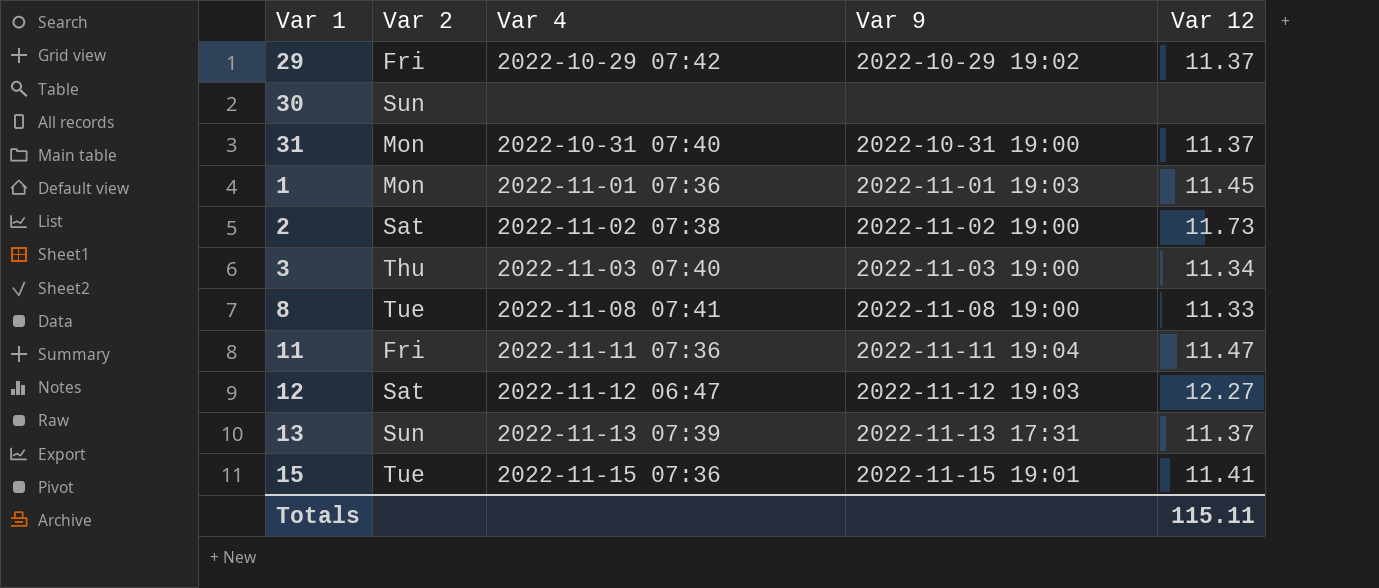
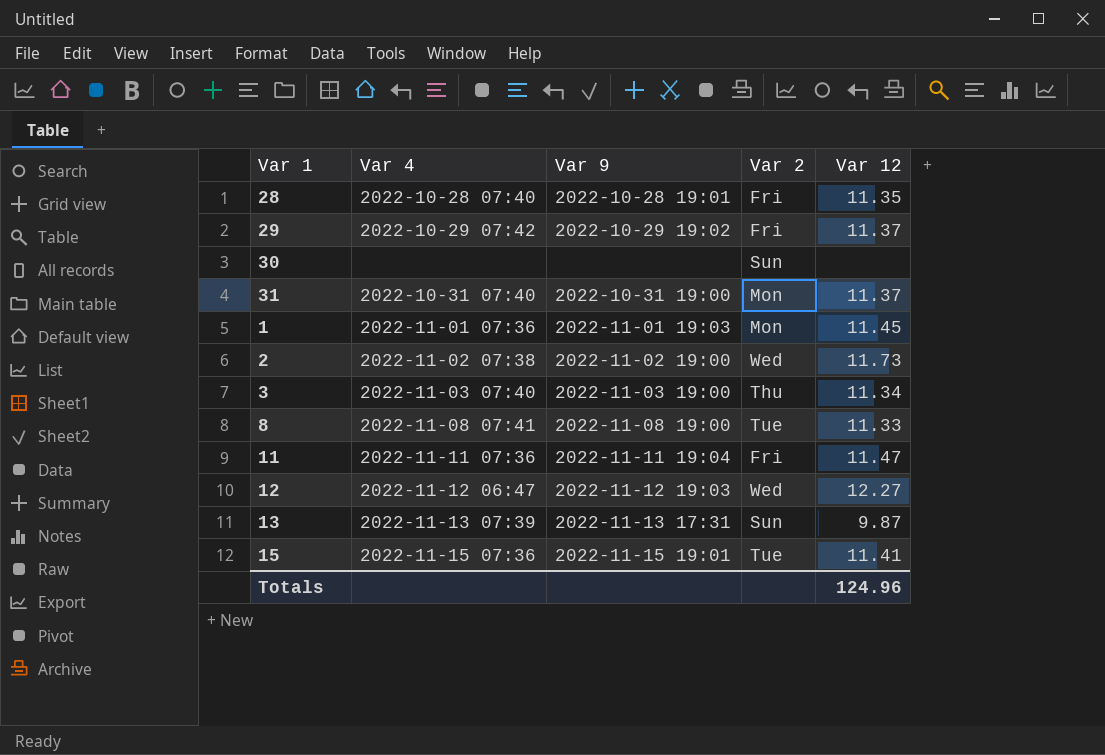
column Var 2 | position: 2 -> 4
row 28: none -> 2022-10-28 07:40 | 2022-10-28 19:01 | Fri | 11.35
2 | Var 2: Sat -> Wed
12 | Var 2: Sat -> Wed
13 | Var 12: 11.37 -> 9.87
Totals | Var 12: 115.11 -> 124.96

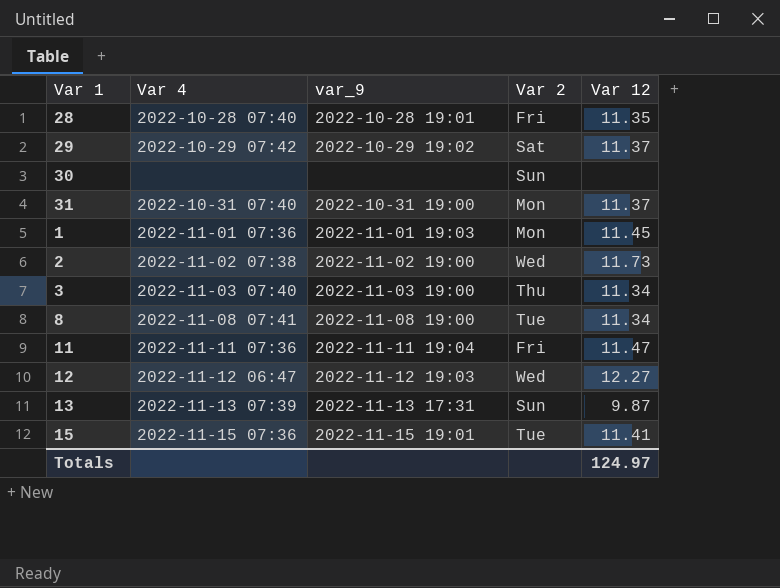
column name: Var 9 -> var_9
29 | Var 2: Fri -> Sat
8 | Var 12: 11.33 -> 11.34
Totals | Var 12: 124.96 -> 124.97

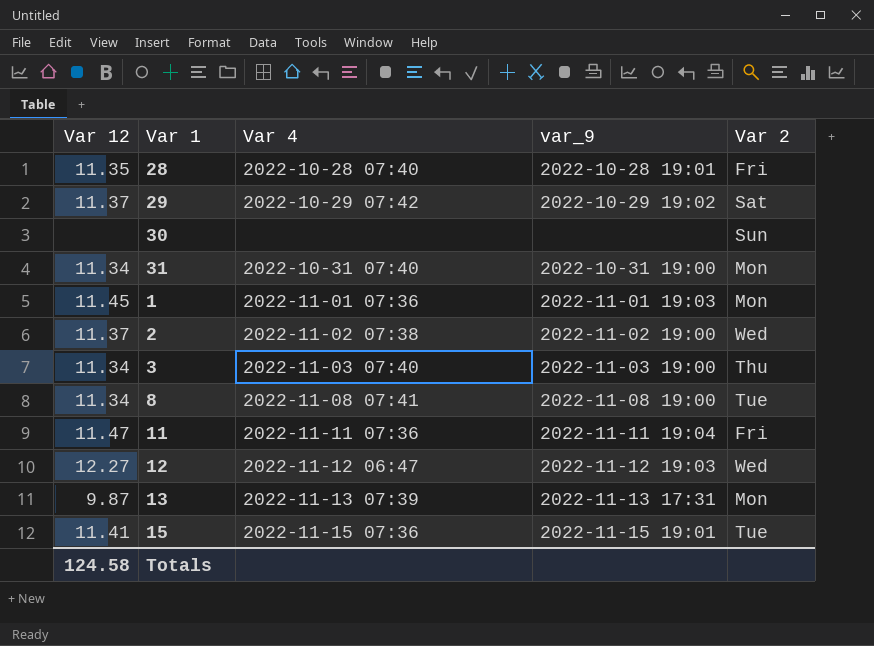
column Var 12 | position: 5 -> 1
31 | Var 12: 11.37 -> 11.34
2 | Var 12: 11.73 -> 11.37
13 | Var 2: Sun -> Mon
Totals | Var 12: 124.97 -> 124.58

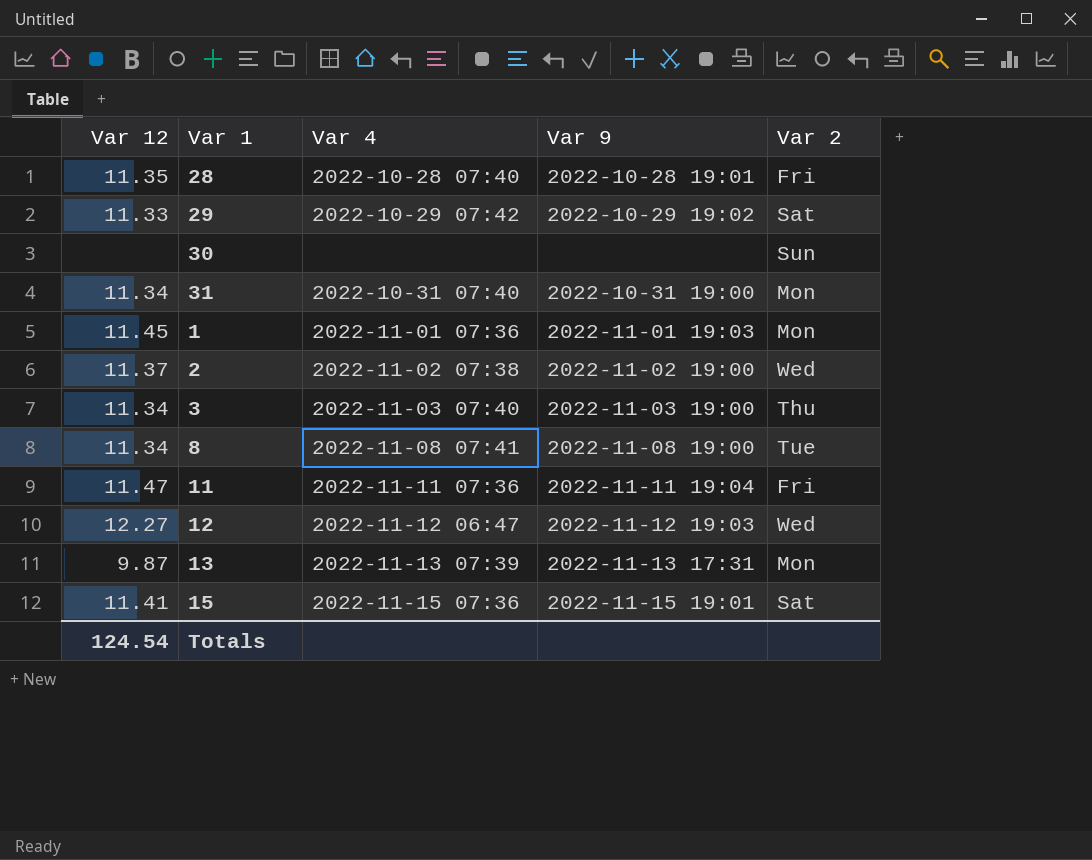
column name: var_9 -> Var 9
29 | Var 12: 11.37 -> 11.33
15 | Var 2: Tue -> Sat
Totals | Var 12: 124.58 -> 124.54

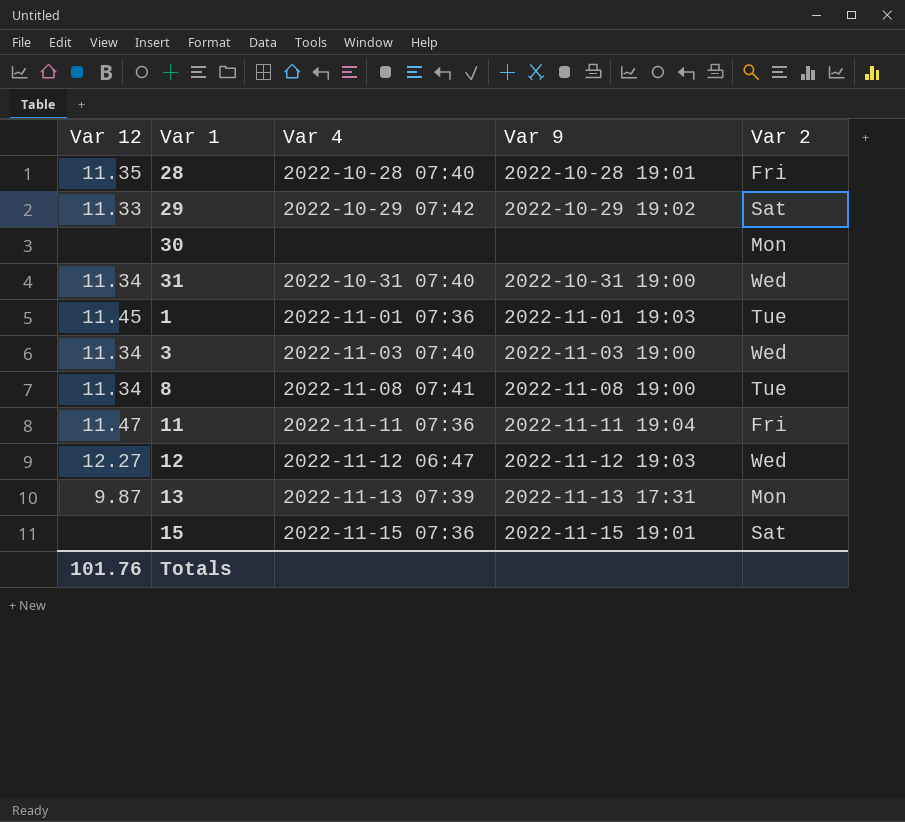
row 2: 11.37 | 2022-11-02 07:38 | 2022-11-02 19:00 | Wed -> none
30 | Var 2: Sun -> Mon
31 | Var 2: Mon -> Wed
1 | Var 2: Mon -> Tue
3 | Var 2: Thu -> Wed
15 | Var 12: 11.41 -> none
Totals | Var 12: 124.54 -> 101.76

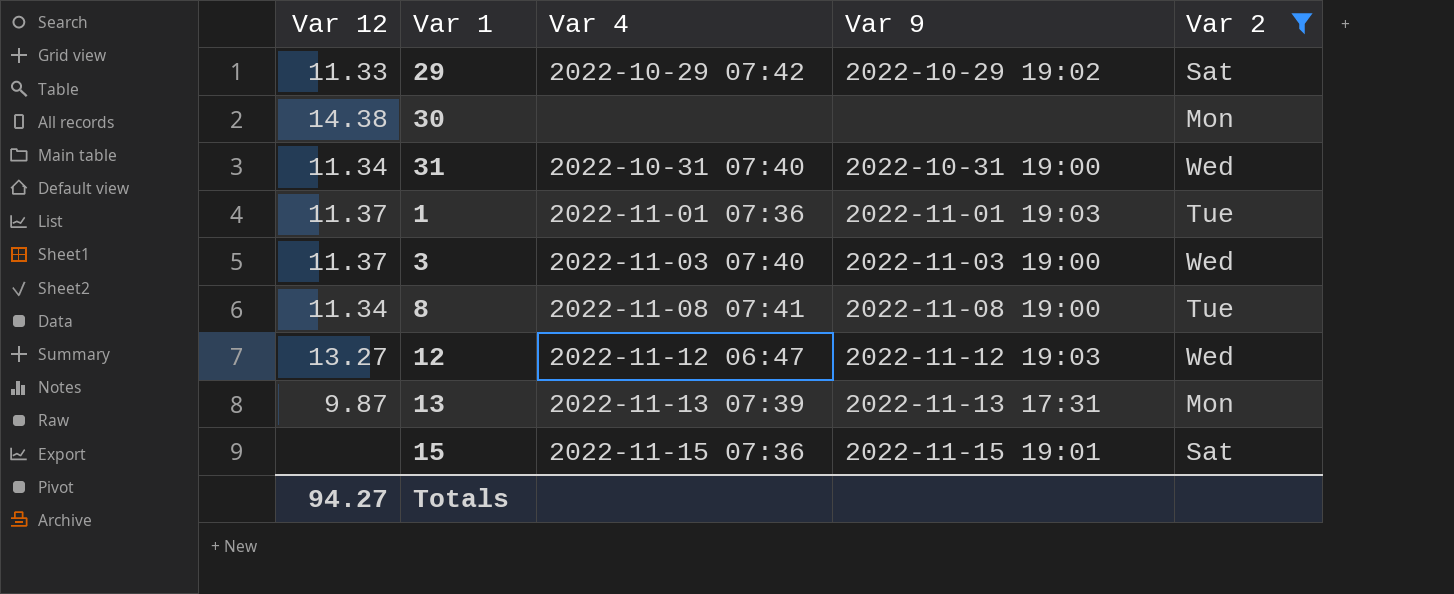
filter: none -> Var 2 != Fri
30 | Var 12: none -> 14.38
1 | Var 12: 11.45 -> 11.37
3 | Var 12: 11.34 -> 11.37
12 | Var 12: 12.27 -> 13.27
Totals | Var 12: 101.76 -> 94.27

